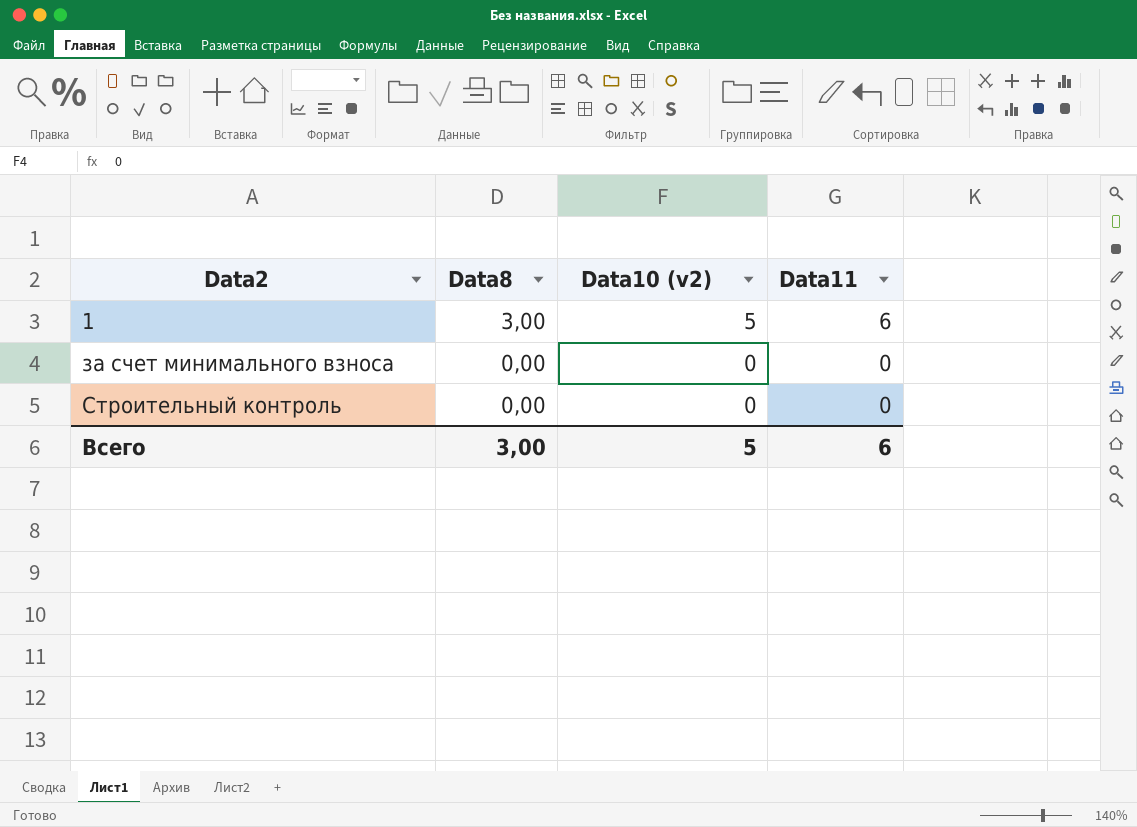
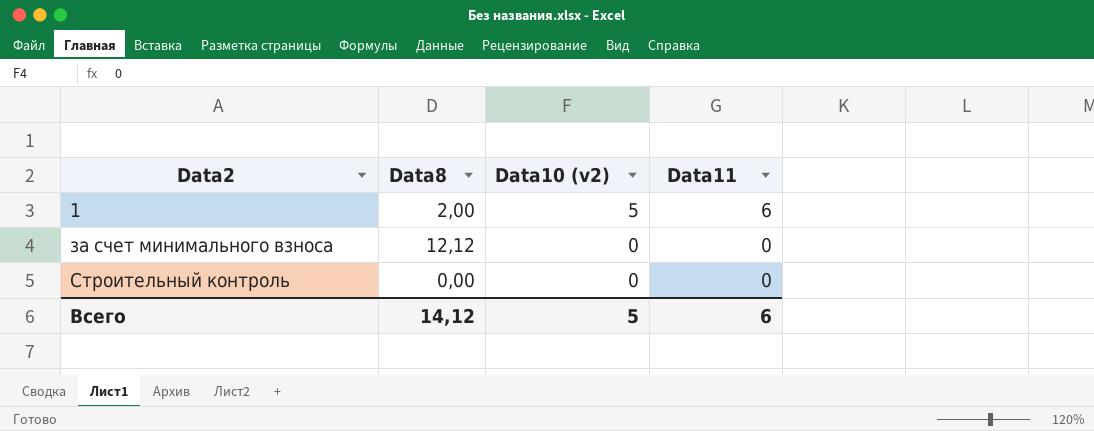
1 | Data8: 3,00 -> 2,00
за счет минимального взноса | Data8: 0,00 -> 12,12
Всего | Data8: 3,00 -> 14,12

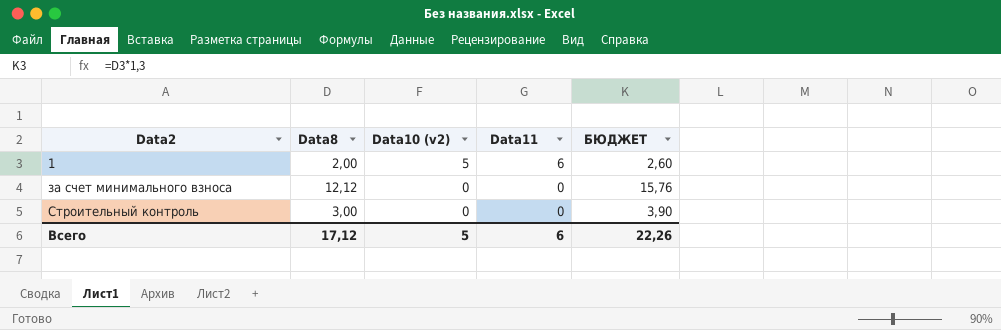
column БЮДЖЕТ | formula: none -> [Data8] * 1,3
Строительный контроль | Data8: 0,00 -> 3,00
Всего | Data8: 14,12 -> 17,12

